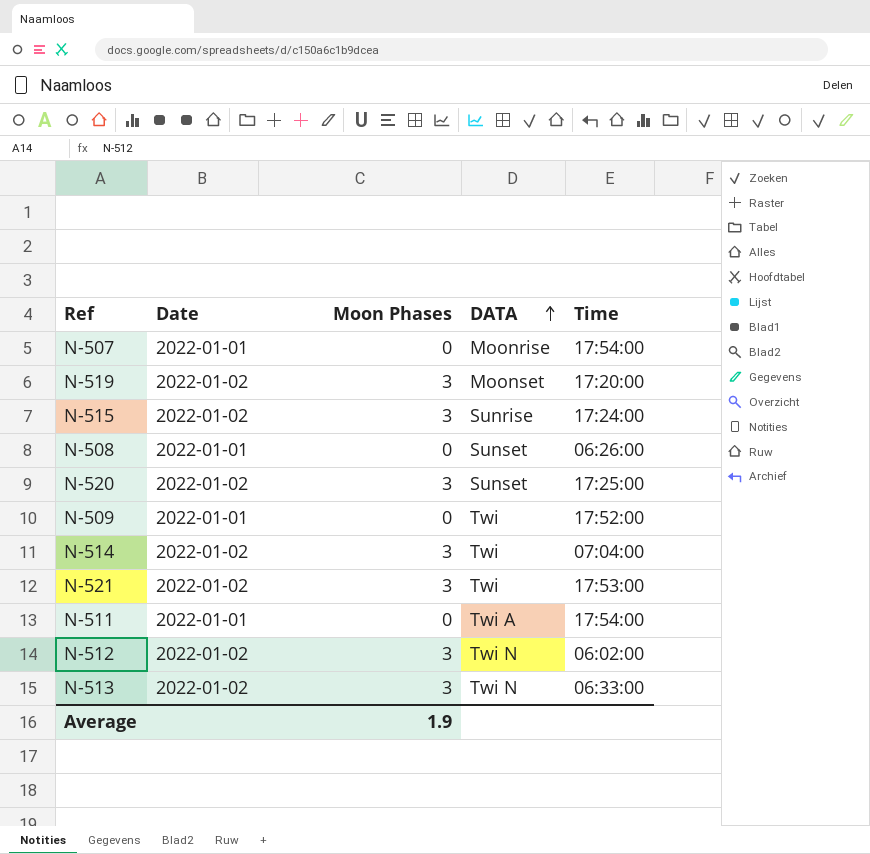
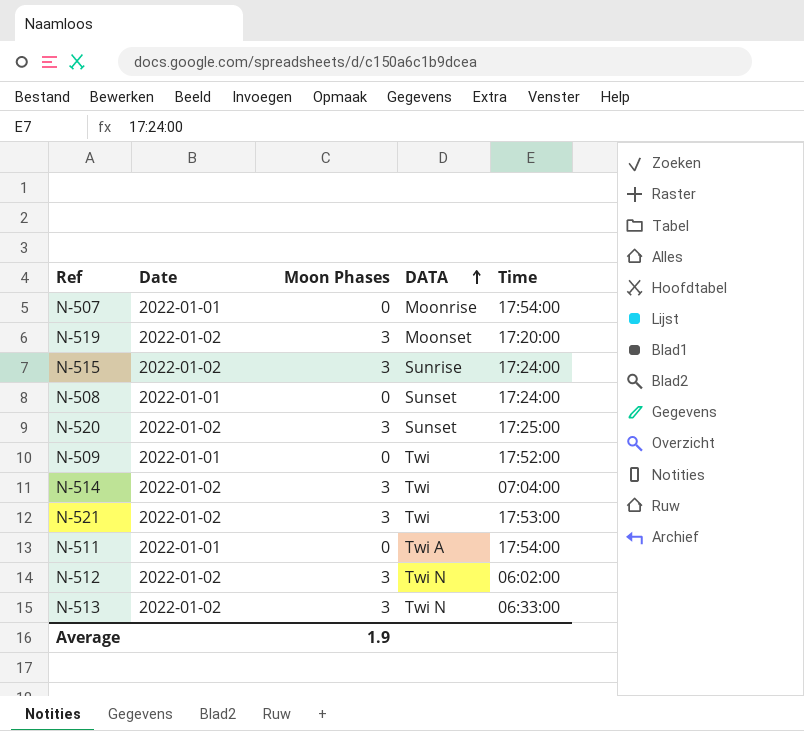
N-508 | Time: 06:26:00 -> 17:24:00

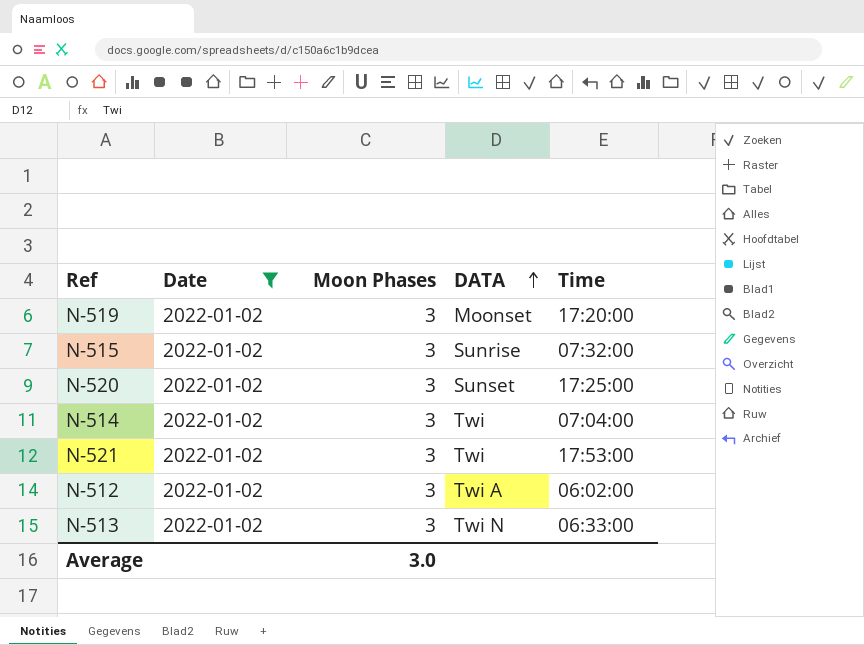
filter: none -> Date = 2022-01-02
N-515 | Time: 17:24:00 -> 07:32:00
N-512 | DATA: Twi N -> Twi A
Average | Moon Phases: 1.9 -> 3.0

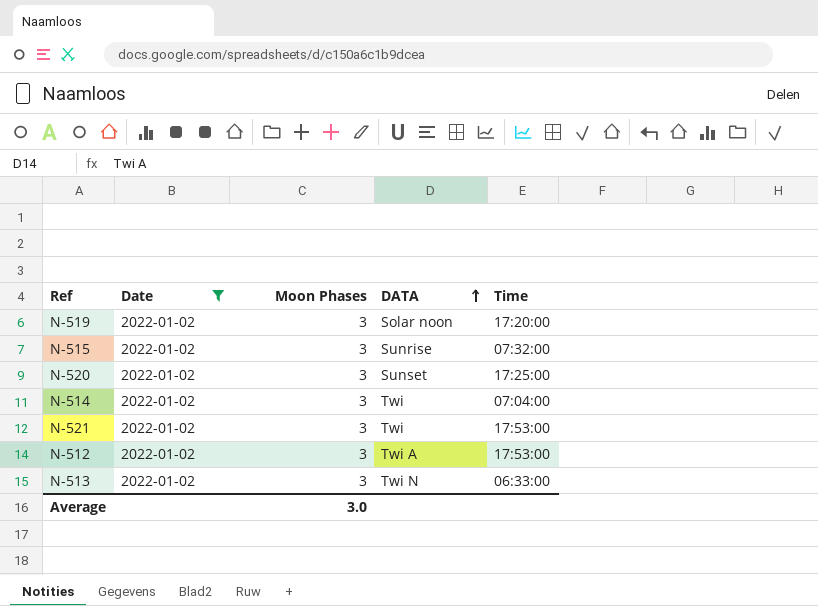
N-519 | DATA: Moonset -> Solar noon
N-512 | Time: 06:02:00 -> 17:53:00

